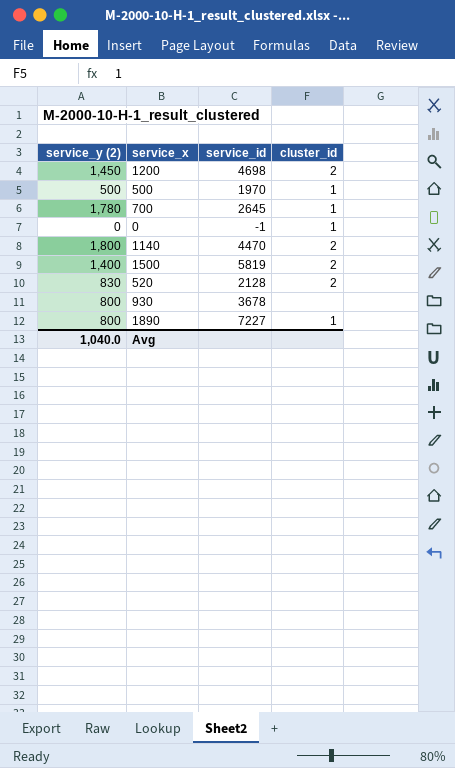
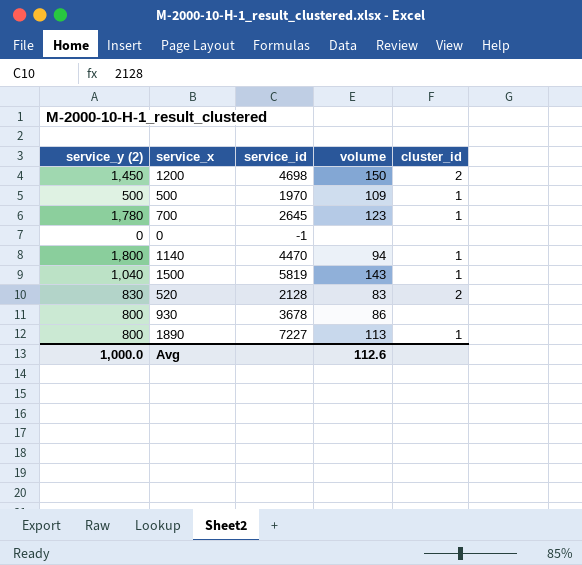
column volume | position: none -> 4
0 | cluster_id: 1 -> none
1140 | cluster_id: 2 -> 1
1500 | service_y (2): 1,400 -> 1,040
1500 | cluster_id: 2 -> 1
Avg | service_y (2): 1,040.0 -> 1,000.0

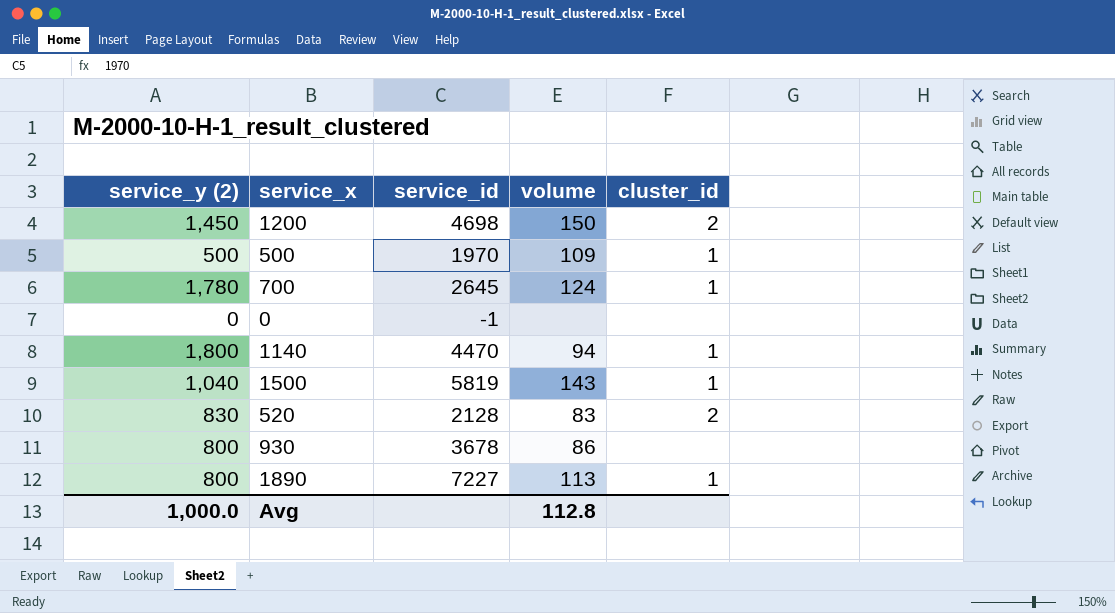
700 | volume: 123 -> 124
Avg | volume: 112.6 -> 112.8

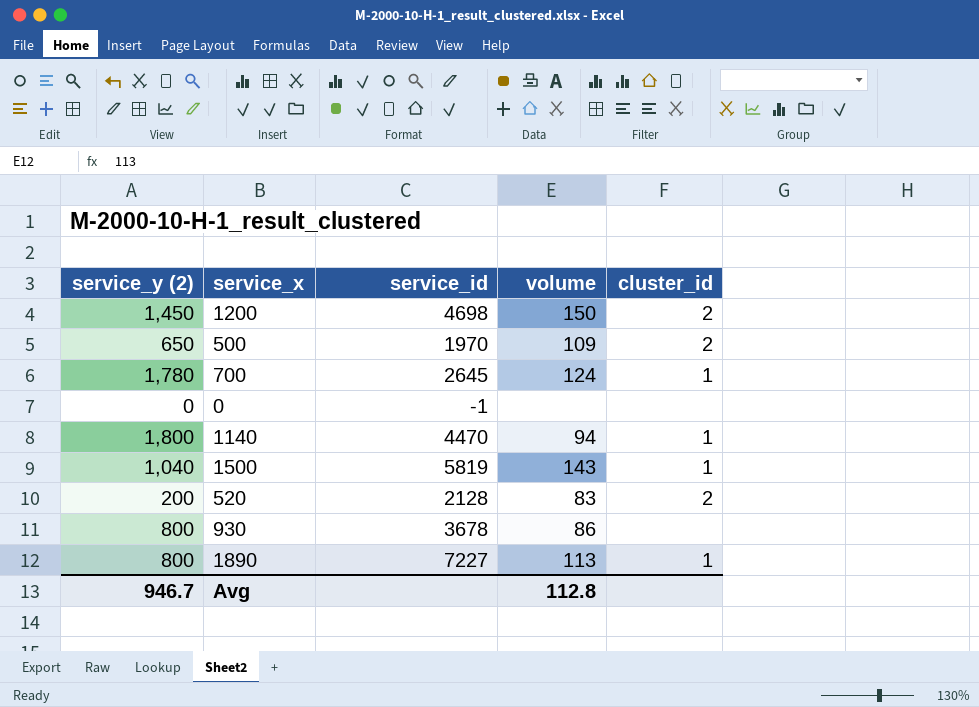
500 | service_y (2): 500 -> 650
500 | cluster_id: 1 -> 2
520 | service_y (2): 830 -> 200
Avg | service_y (2): 1,000.0 -> 946.7

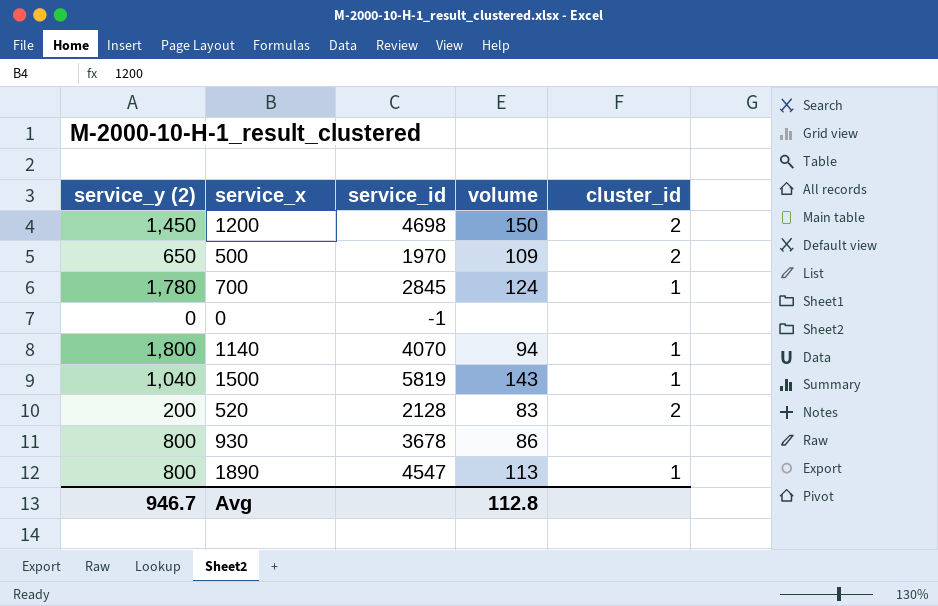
700 | service_id: 2645 -> 2845
1140 | service_id: 4470 -> 4070
1890 | service_id: 7227 -> 4547

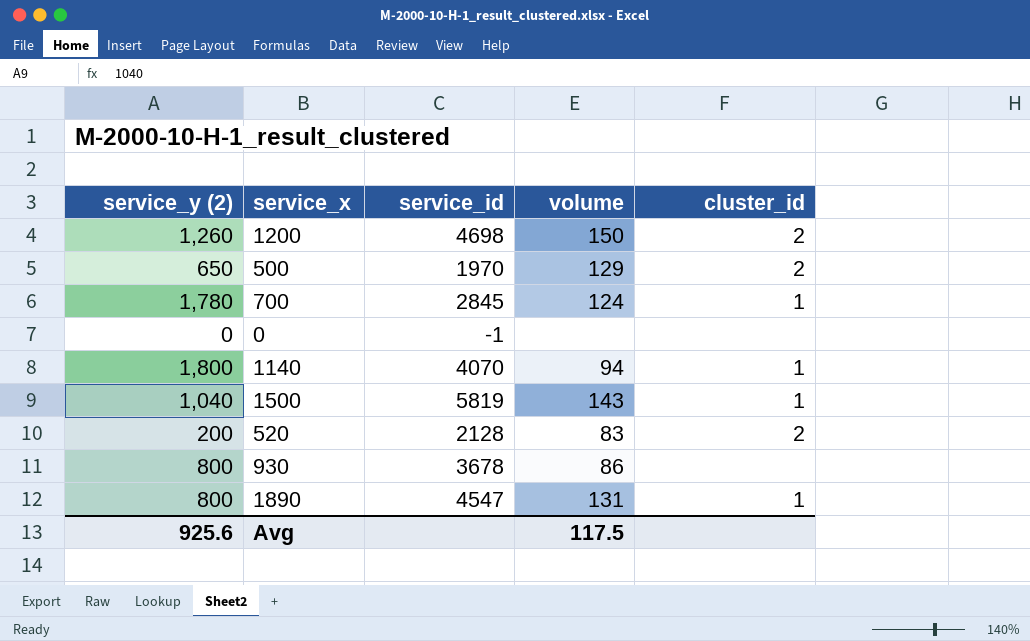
1200 | service_y (2): 1,450 -> 1,260
500 | volume: 109 -> 129
1890 | volume: 113 -> 131
Avg | service_y (2): 946.7 -> 925.6
Avg | volume: 112.8 -> 117.5

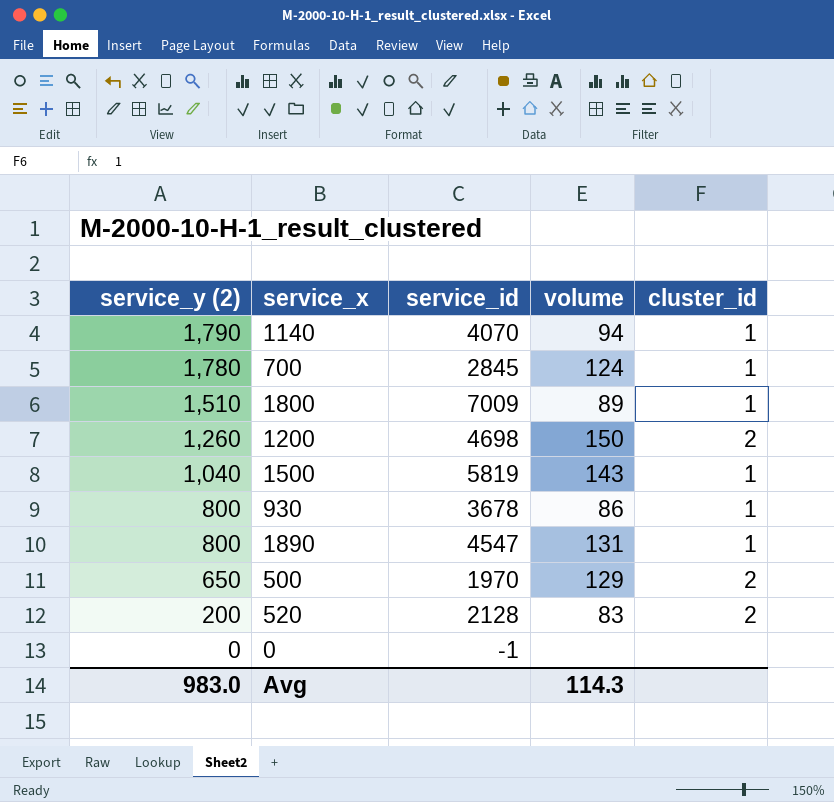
row order: none -> service_y (2) descending
1140 | service_y (2): 1,800 -> 1,790
row 1800: none -> 1,510 | 7009 | 89 | 1
930 | cluster_id: none -> 1
Avg | service_y (2): 925.6 -> 983.0
Avg | volume: 117.5 -> 114.3

